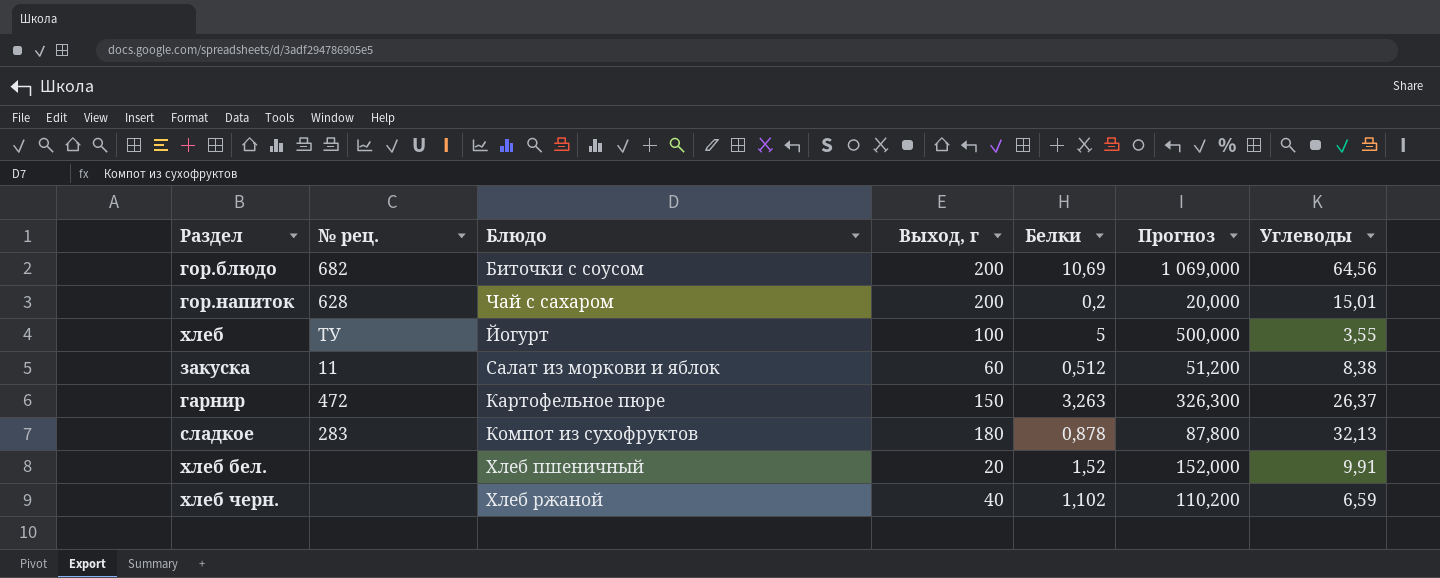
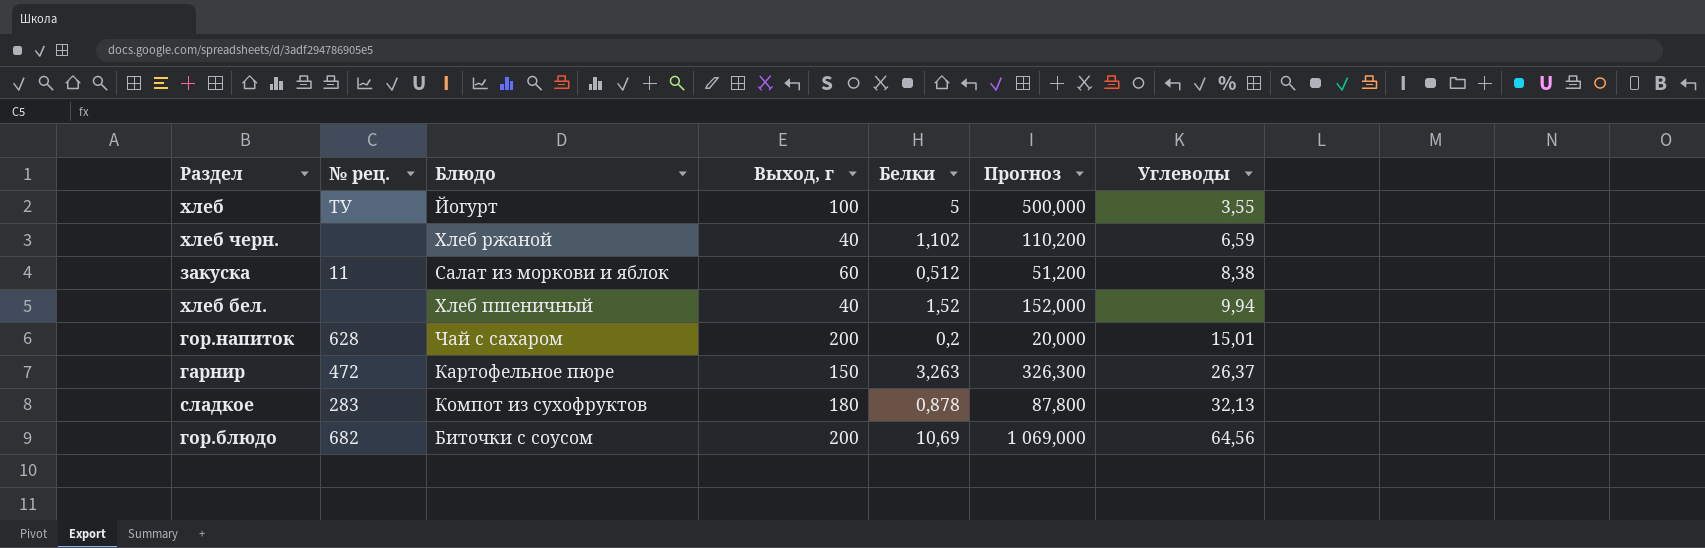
row order: none -> Углеводы ascending
хлеб бел. | Выход, г: 20 -> 40
хлеб бел. | Углеводы: 9,91 -> 9,94

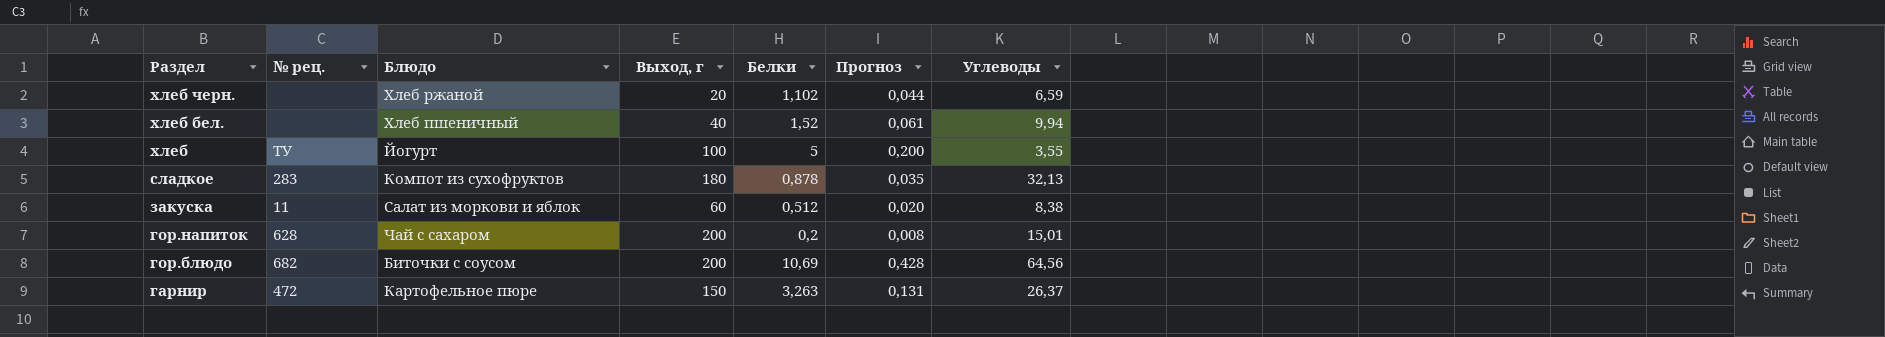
row order: Углеводы ascending -> Раздел descending
column Прогноз | formula: [Белки] * 100 -> [Белки] * 0,04
хлеб черн. | Выход, г: 40 -> 20

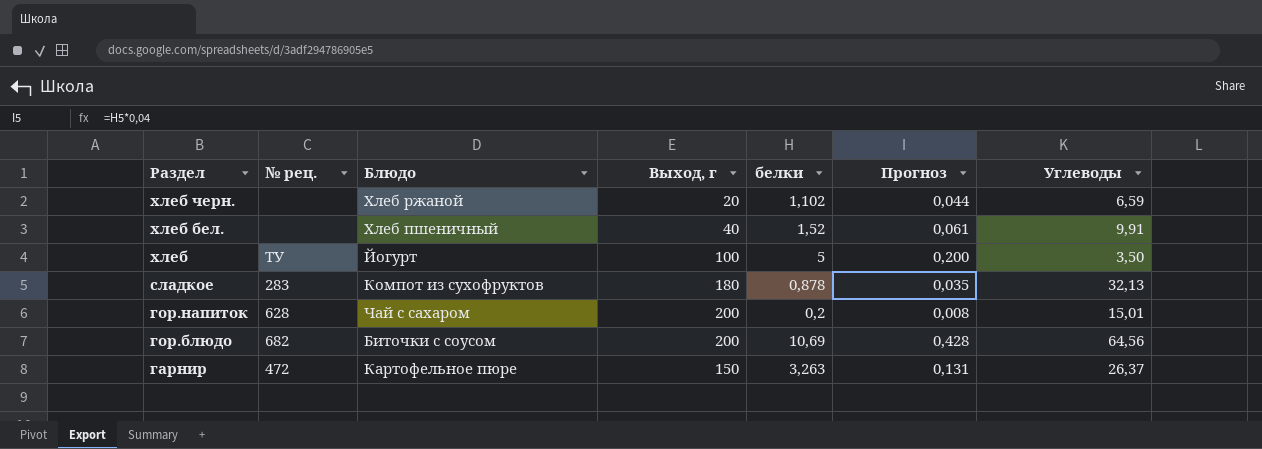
column name: Белки -> белки
row закуска: 11 | Салат из моркови и яблок | 60 | 0,512 | 0,020 | 8,38 -> none
хлеб бел. | Углеводы: 9,94 -> 9,91
хлеб | Углеводы: 3,55 -> 3,50

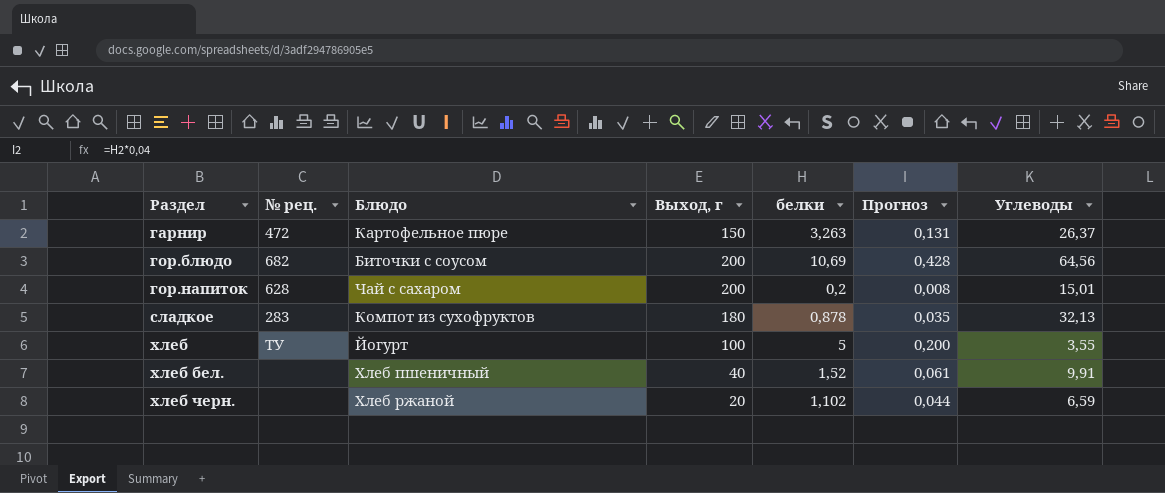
row order: Раздел descending -> Раздел ascending
хлеб | Углеводы: 3,50 -> 3,55

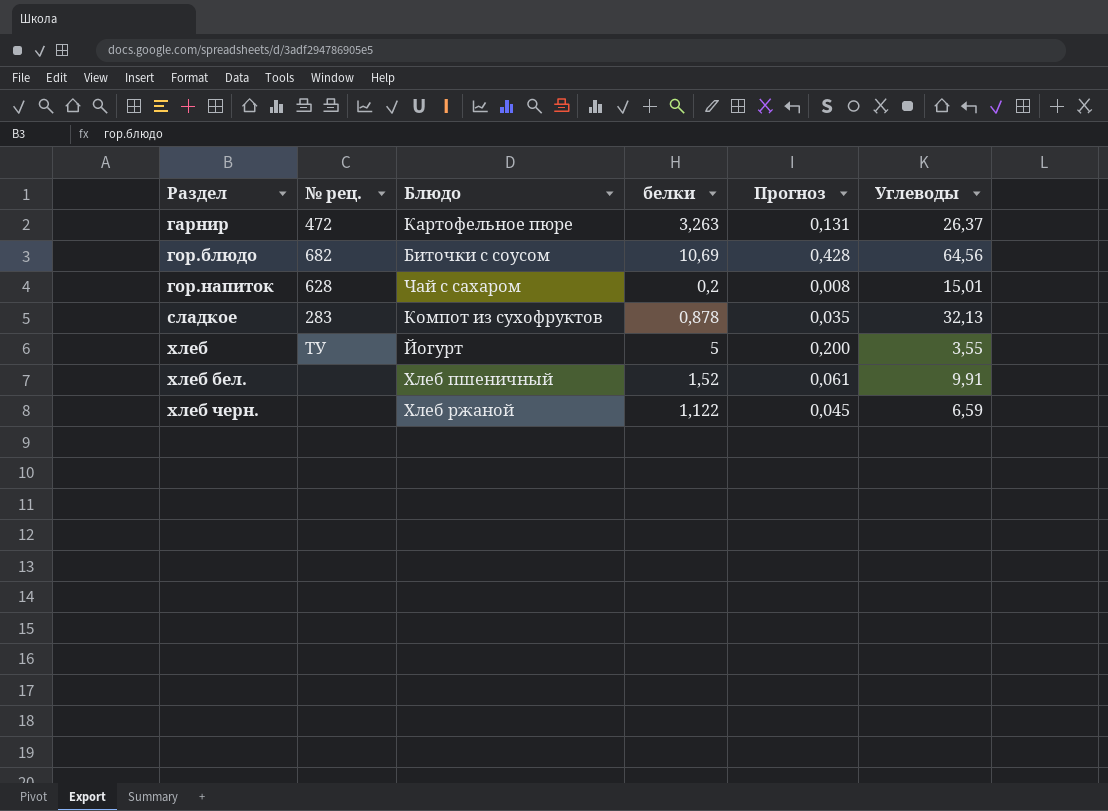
column Выход, г | position: 4 -> none
хлеб черн. | белки: 1,102 -> 1,122
хлеб черн. | Прогноз: 0,044 -> 0,045

